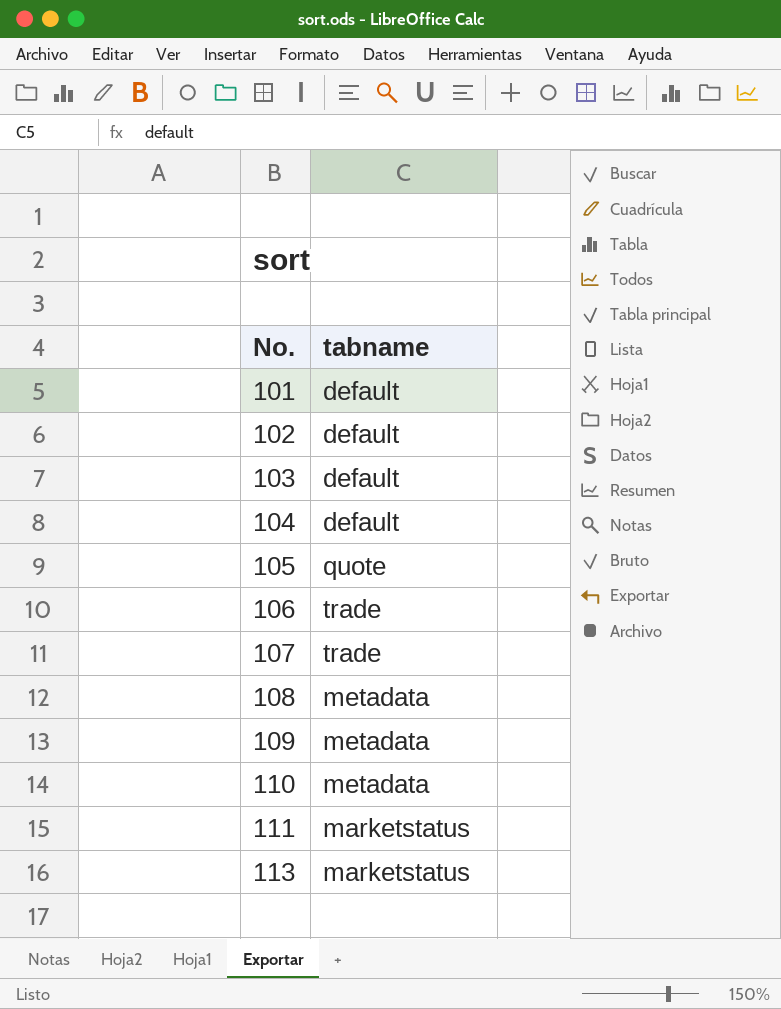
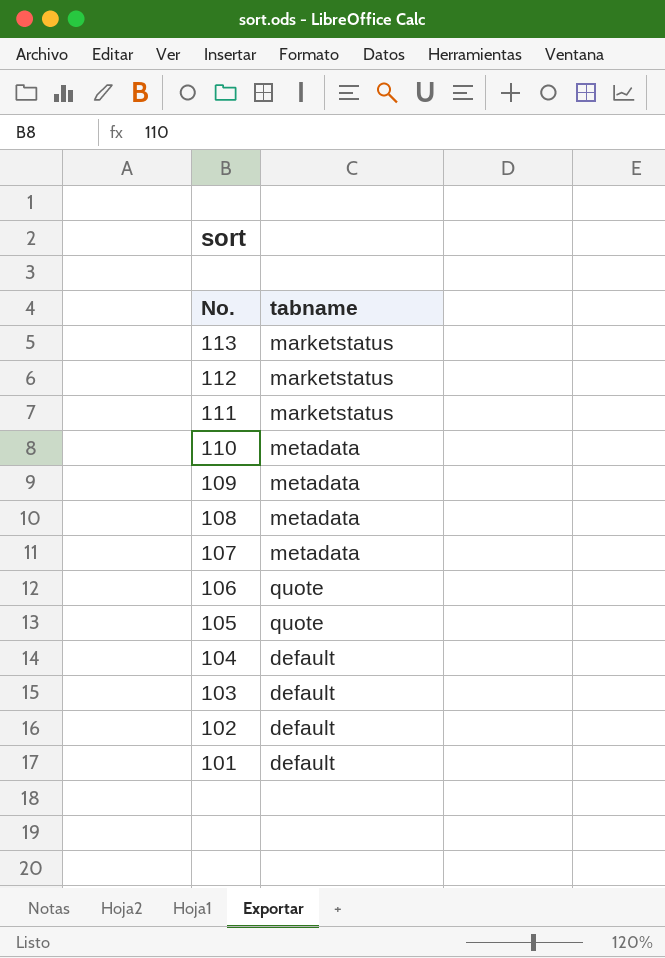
row order: No. ascending -> No. descending
row 112: none -> marketstatus
107 | tabname: trade -> metadata
106 | tabname: trade -> quote

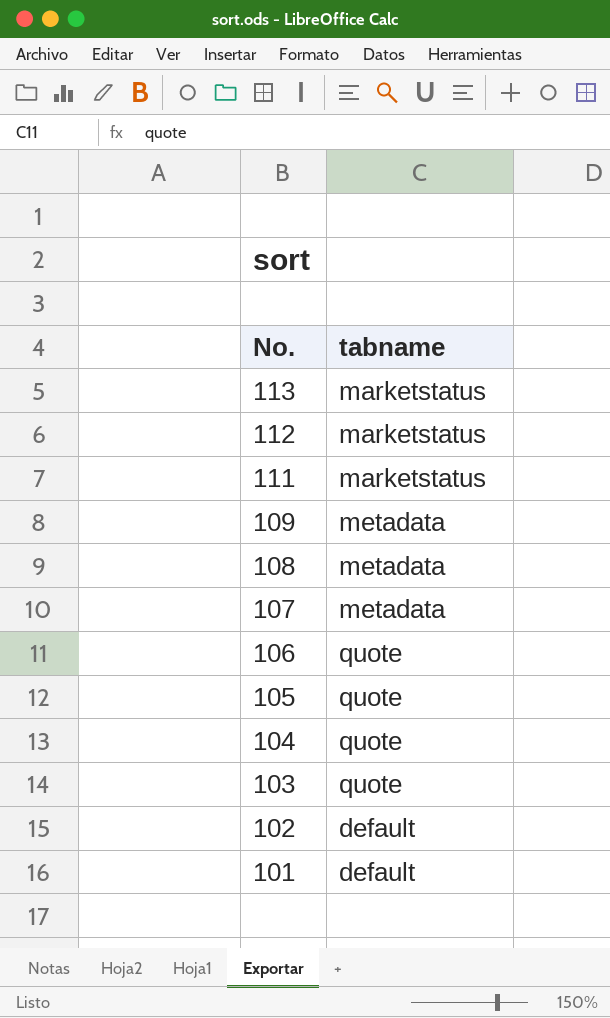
row 110: metadata -> none
104 | tabname: default -> quote
103 | tabname: default -> quote

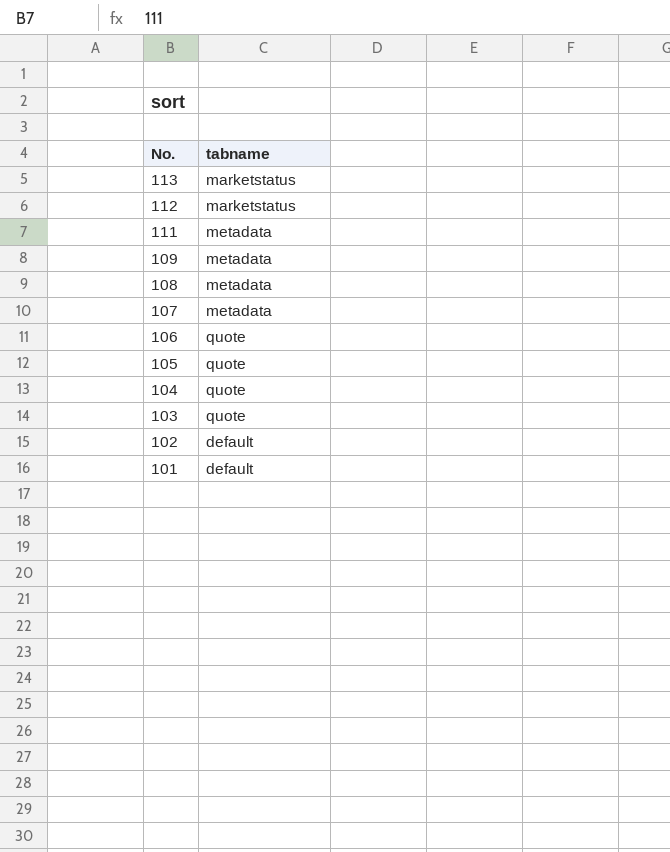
111 | tabname: marketstatus -> metadata

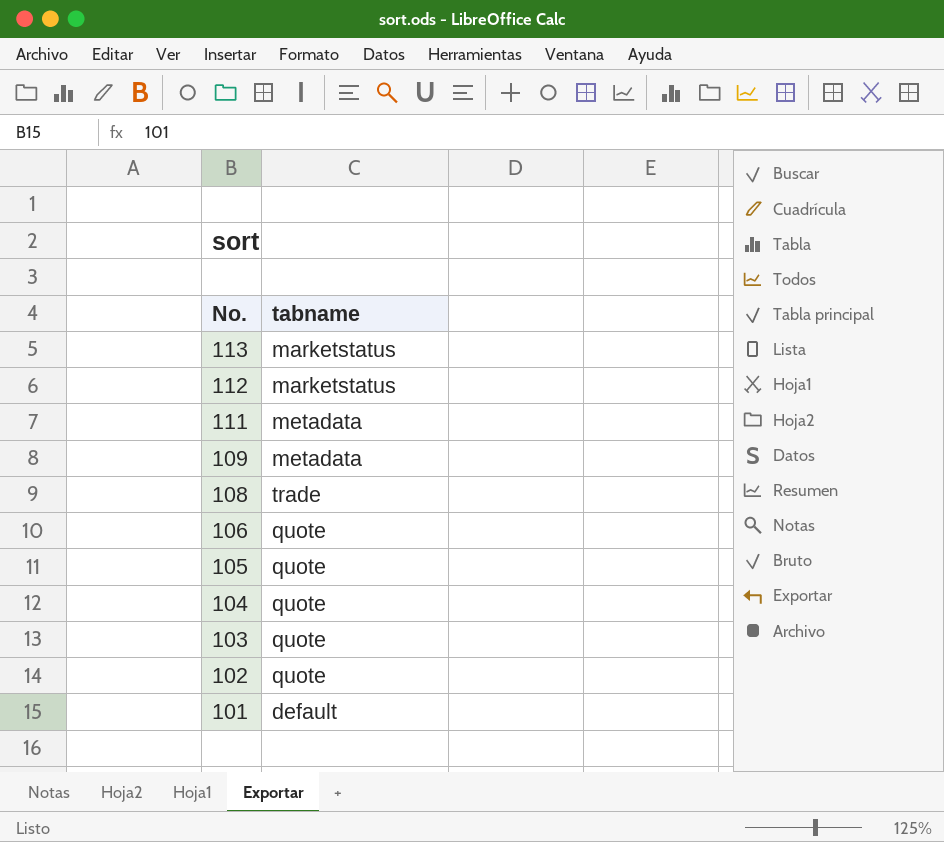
row 107: metadata -> none
108 | tabname: metadata -> trade
102 | tabname: default -> quote

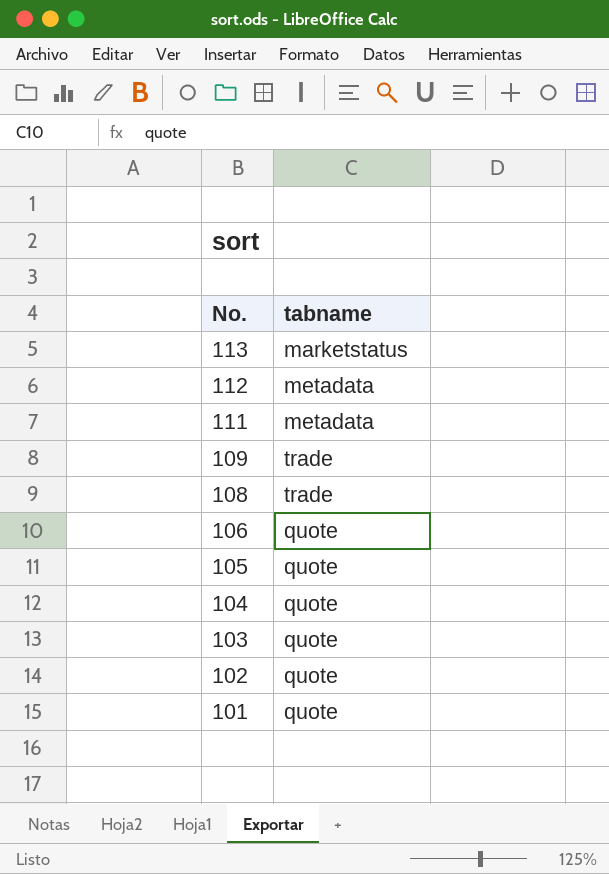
112 | tabname: marketstatus -> metadata
109 | tabname: metadata -> trade
101 | tabname: default -> quote

